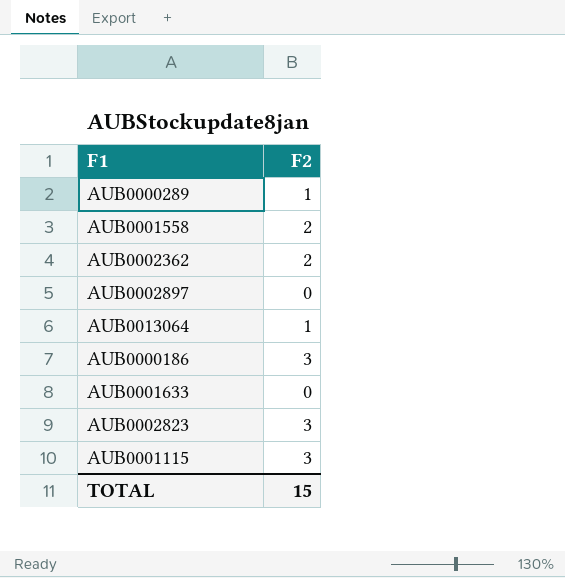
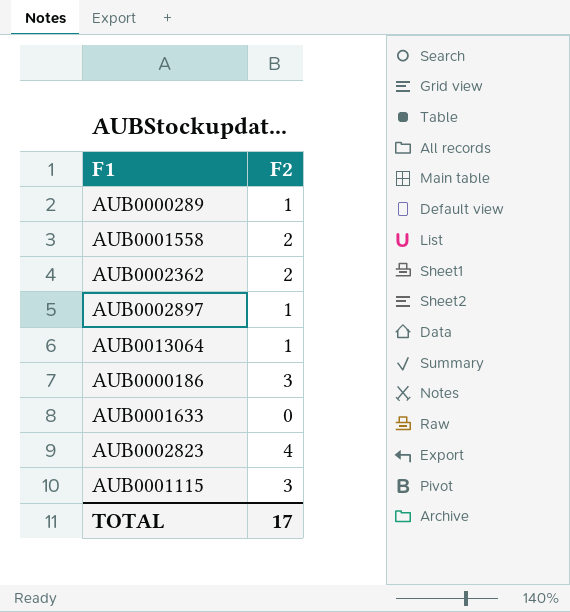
AUB0002897 | F2: 0 -> 1
AUB0002823 | F2: 3 -> 4
TOTAL | F2: 15 -> 17

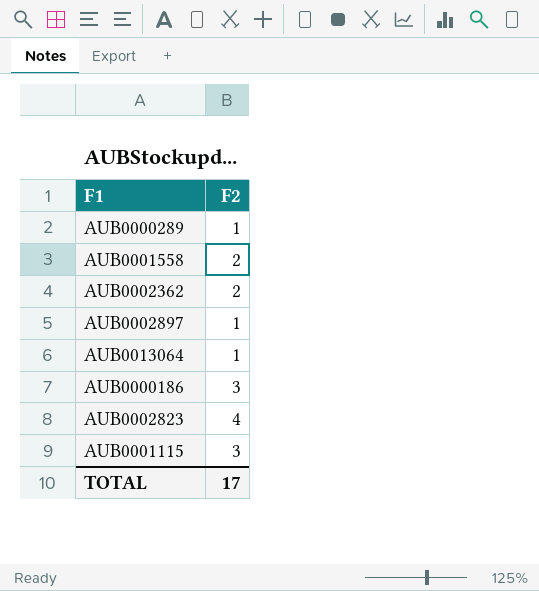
row AUB0001633: 0 -> none

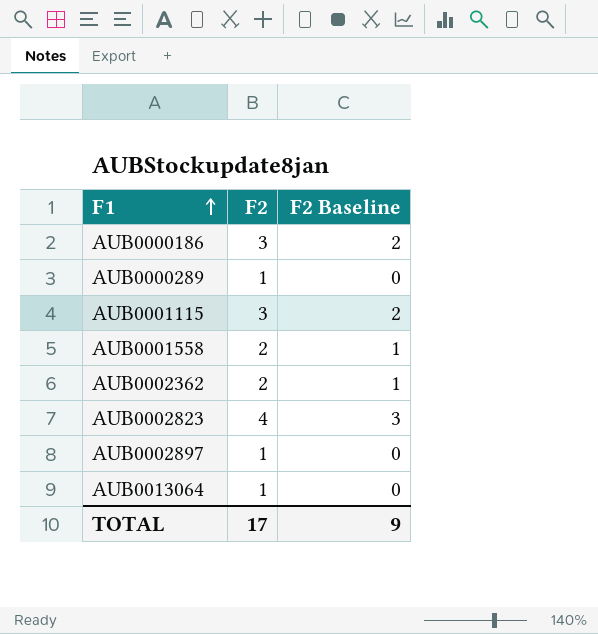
row order: none -> F1 ascending
column F2 Baseline | formula: none -> [F2] - 1

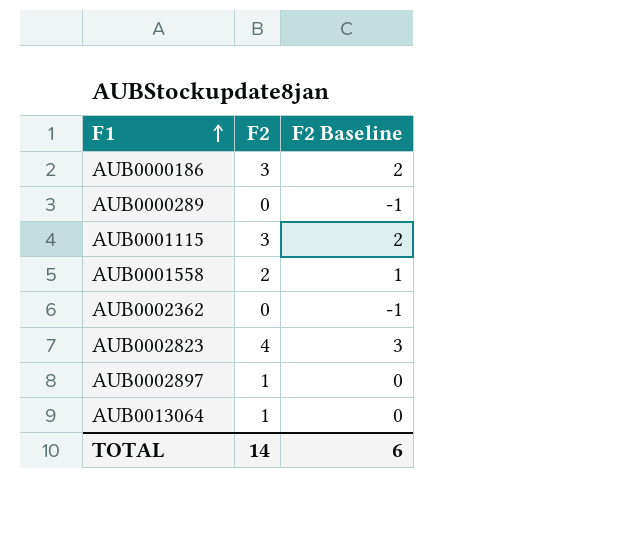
AUB0000289 | F2: 1 -> 0
AUB0000289 | F2 Baseline: 0 -> -1
AUB0002362 | F2: 2 -> 0
AUB0002362 | F2 Baseline: 1 -> -1
TOTAL | F2: 17 -> 14
TOTAL | F2 Baseline: 9 -> 6

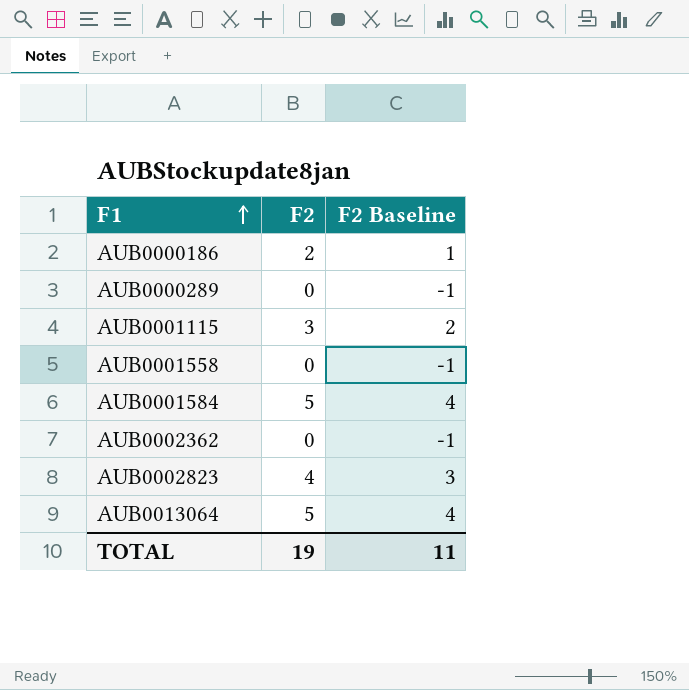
row AUB0002897: 1 | 0 -> none
AUB0000186 | F2: 3 -> 2
AUB0000186 | F2 Baseline: 2 -> 1
AUB0001558 | F2: 2 -> 0
AUB0001558 | F2 Baseline: 1 -> -1
row AUB0001584: none -> 5 | 4
AUB0013064 | F2: 1 -> 5
AUB0013064 | F2 Baseline: 0 -> 4
TOTAL | F2: 14 -> 19
TOTAL | F2 Baseline: 6 -> 11

